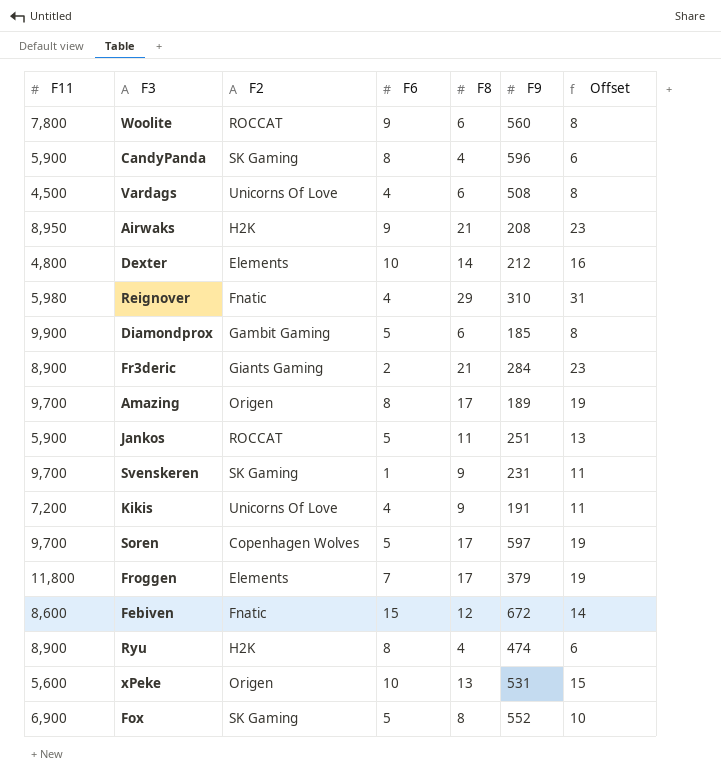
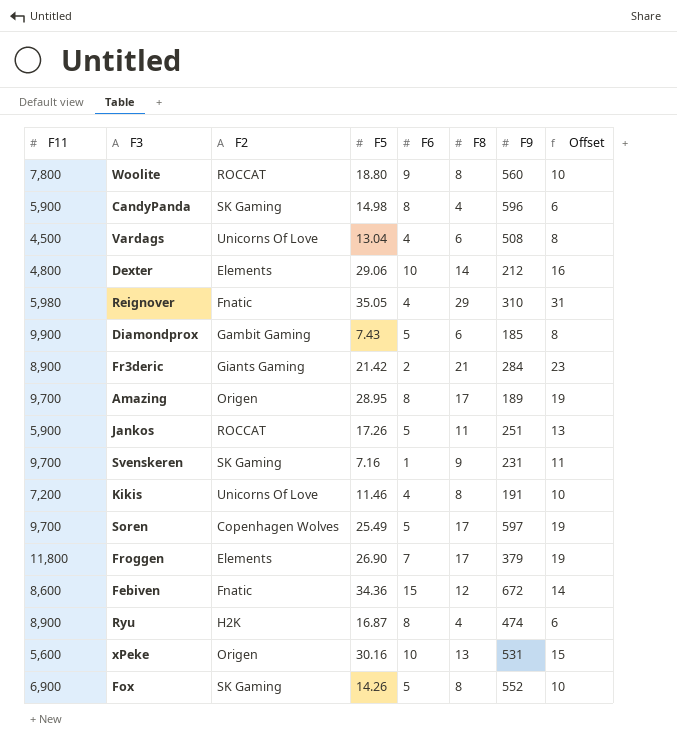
column F5 | position: none -> 4
row Airwaks: 8,950 | H2K | 9 | 21 | 208 | 23 -> none
Woolite | F8: 6 -> 8
Woolite | Offset: 8 -> 10
Kikis | F8: 9 -> 8
Kikis | Offset: 11 -> 10

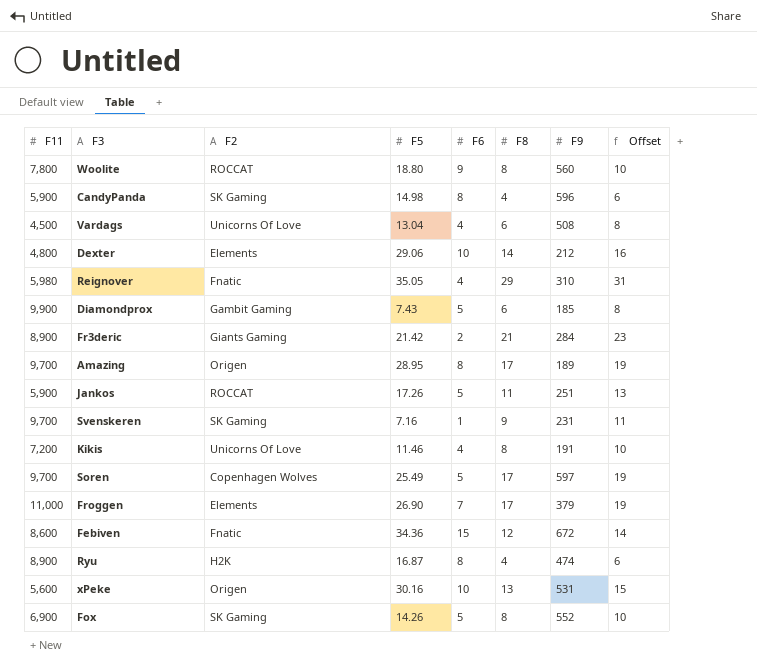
Froggen | F11: 11,800 -> 11,000

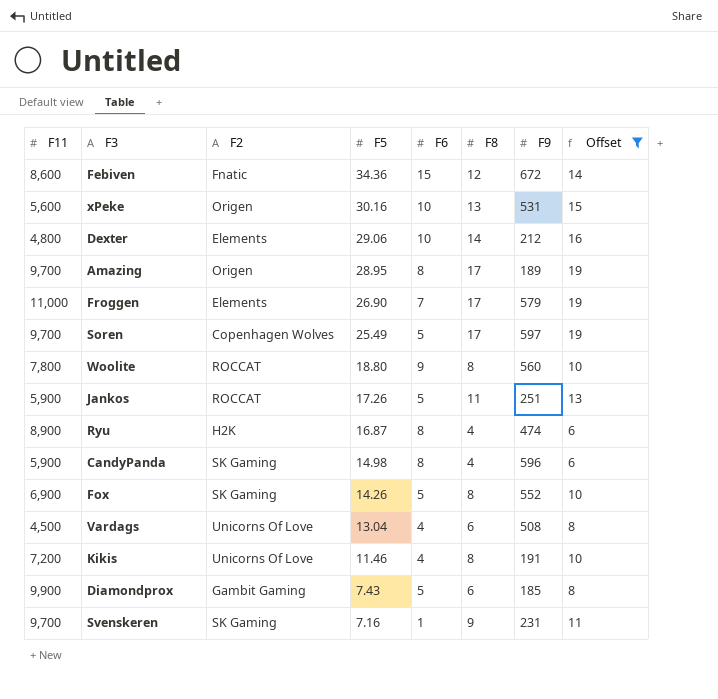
filter: none -> Offset <= 19
row order: none -> F5 descending
Froggen | F9: 379 -> 579

